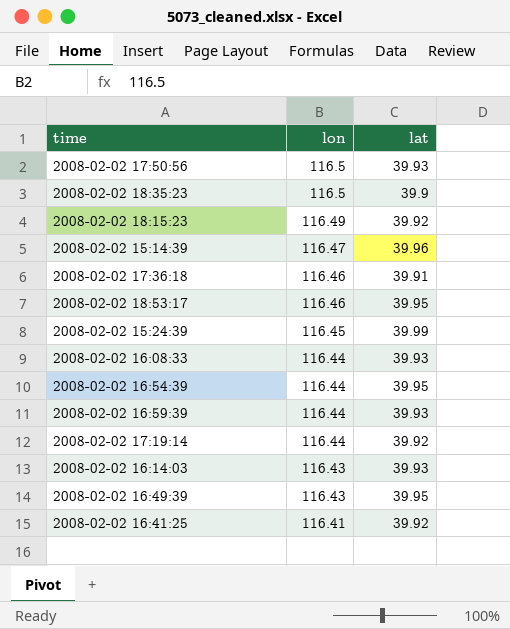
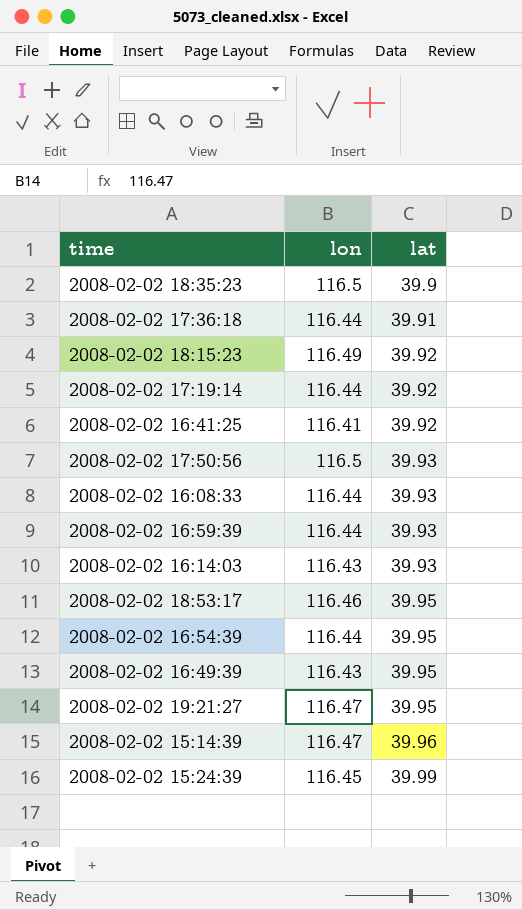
row order: lon descending -> lat ascending
2008-02-02 17:36:18 | lon: 116.46 -> 116.44
row 2008-02-02 19:21:27: none -> 116.47 | 39.95

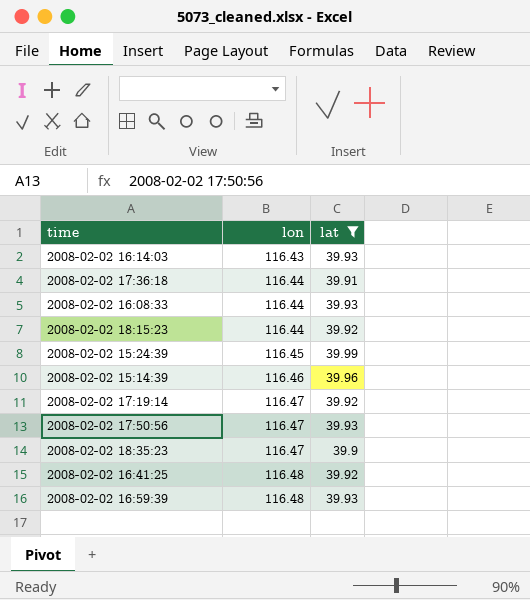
filter: none -> lat != 39.95
row order: lat ascending -> lon ascending
2008-02-02 18:15:23 | lon: 116.49 -> 116.44
2008-02-02 15:14:39 | lon: 116.47 -> 116.46
2008-02-02 17:19:14 | lon: 116.44 -> 116.47
2008-02-02 17:50:56 | lon: 116.5 -> 116.47
2008-02-02 18:35:23 | lon: 116.5 -> 116.47
2008-02-02 16:41:25 | lon: 116.41 -> 116.48
2008-02-02 16:59:39 | lon: 116.44 -> 116.48

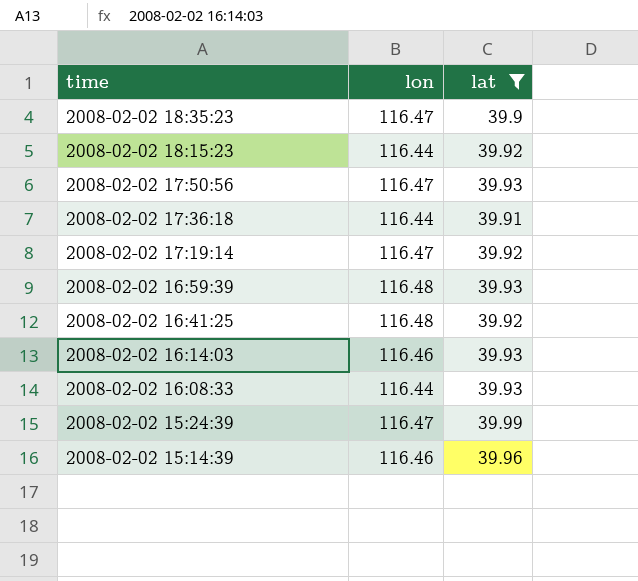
row order: lon ascending -> time descending
2008-02-02 16:14:03 | lon: 116.43 -> 116.46
2008-02-02 15:24:39 | lon: 116.45 -> 116.47

